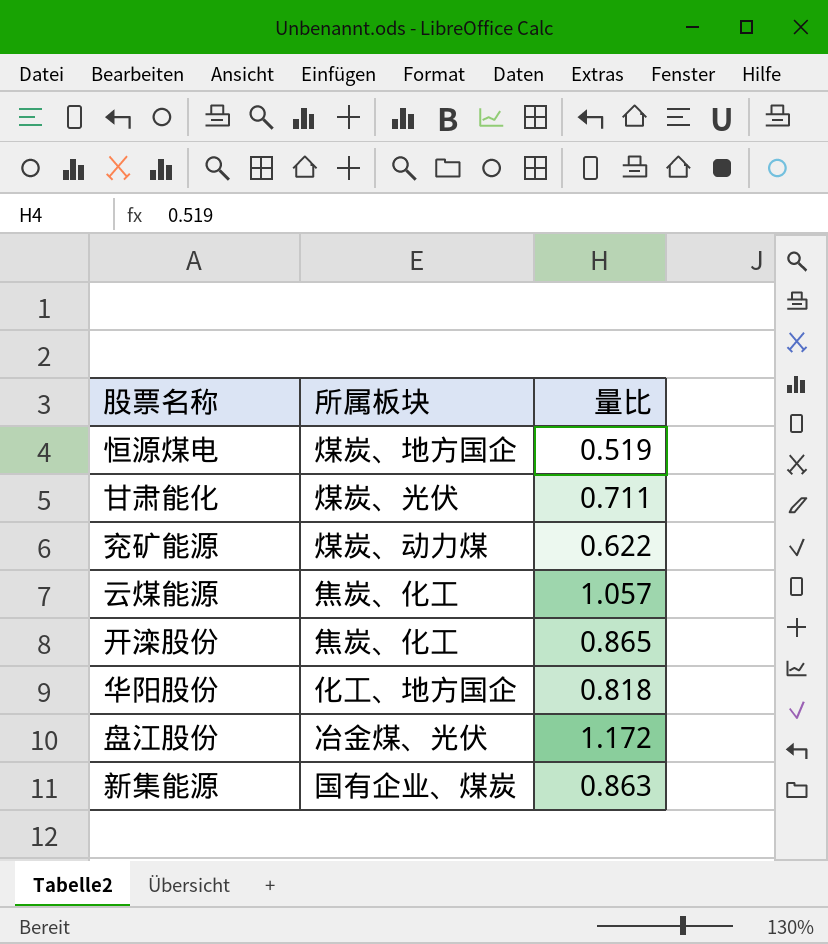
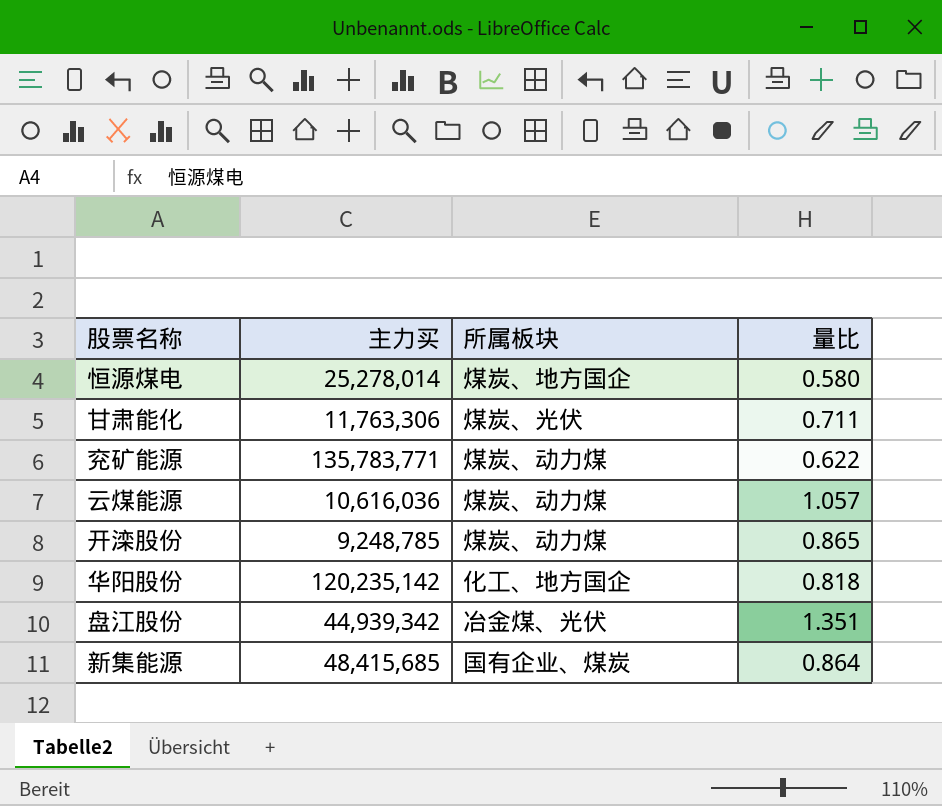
column 主力买 | position: none -> 2
恒源煤电 | 量比: 0.519 -> 0.580
云煤能源 | 所属板块: 焦炭、化工 -> 煤炭、动力煤
开滦股份 | 所属板块: 焦炭、化工 -> 煤炭、动力煤
盘江股份 | 量比: 1.172 -> 1.351
新集能源 | 量比: 0.863 -> 0.864

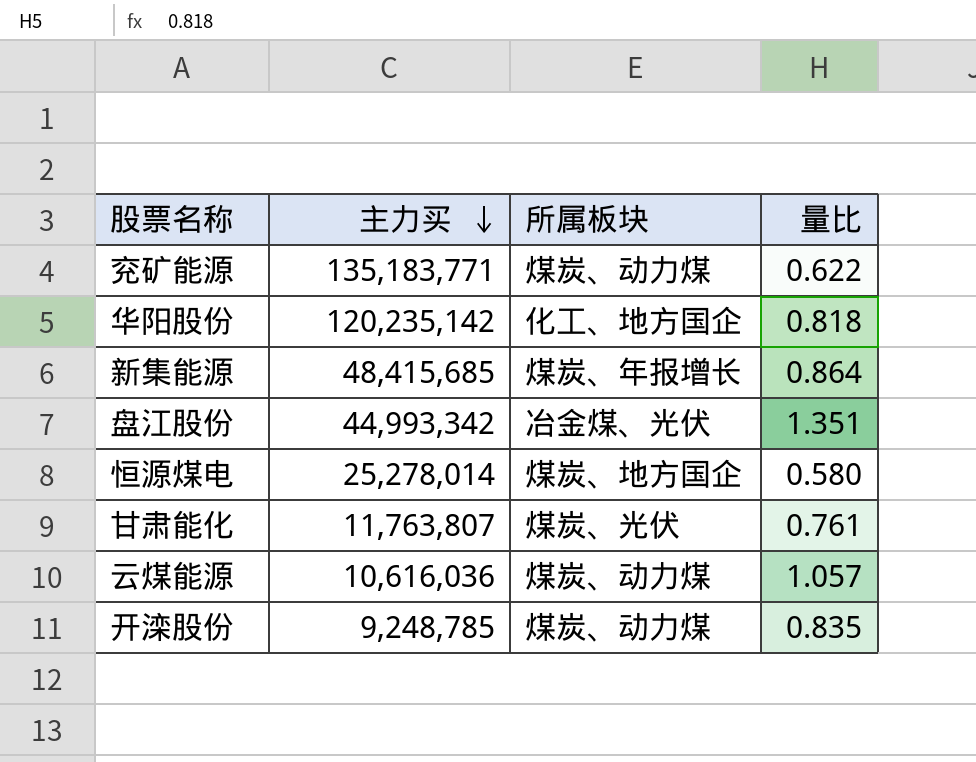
row order: none -> 主力买 descending
兖矿能源 | 主力买: 135,783,771 -> 135,183,771
新集能源 | 所属板块: 国有企业、煤炭 -> 煤炭、年报增长
盘江股份 | 主力买: 44,939,342 -> 44,993,342
甘肃能化 | 主力买: 11,763,306 -> 11,763,807
甘肃能化 | 量比: 0.711 -> 0.761
开滦股份 | 量比: 0.865 -> 0.835

